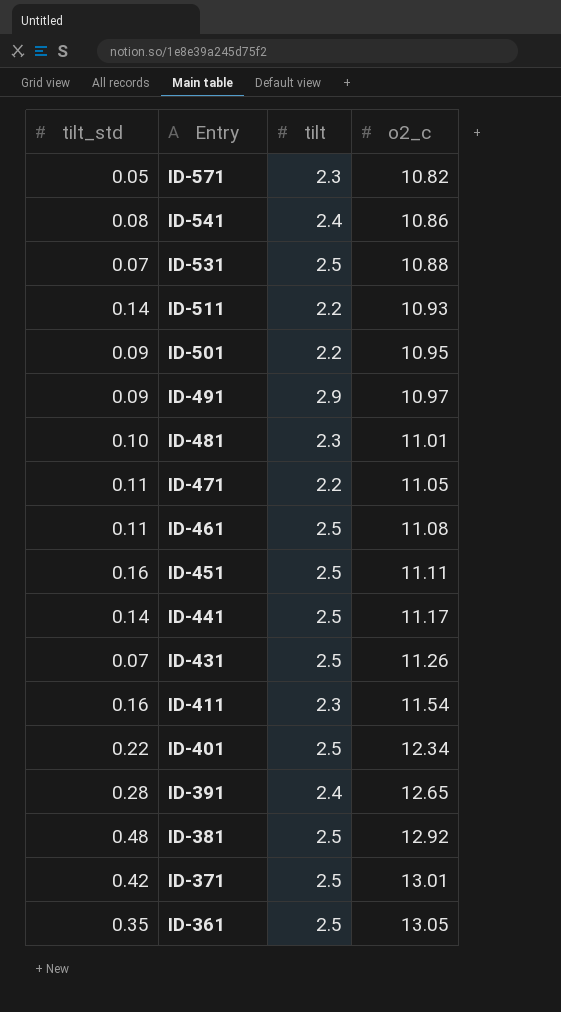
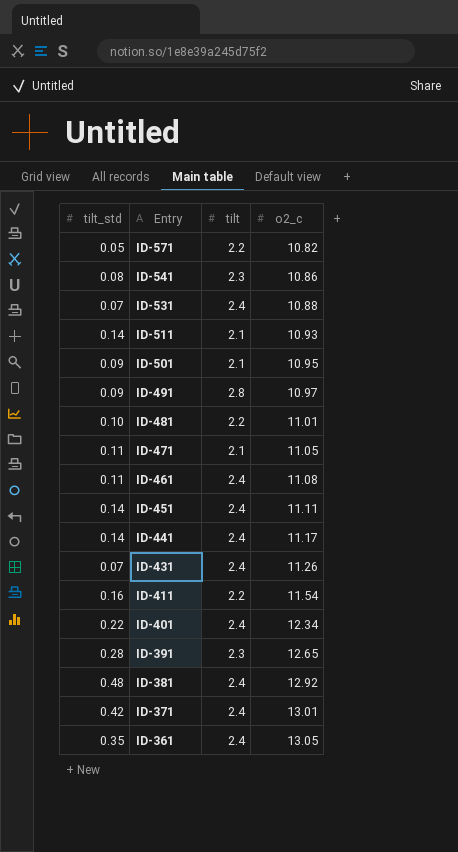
ID-571 | tilt: 2.3 -> 2.2
ID-541 | tilt: 2.4 -> 2.3
ID-531 | tilt: 2.5 -> 2.4
ID-511 | tilt: 2.2 -> 2.1
ID-501 | tilt: 2.2 -> 2.1
ID-491 | tilt: 2.9 -> 2.8
ID-481 | tilt: 2.3 -> 2.2
ID-471 | tilt: 2.2 -> 2.1
ID-461 | tilt: 2.5 -> 2.4
ID-451 | tilt_std: 0.16 -> 0.14
ID-451 | tilt: 2.5 -> 2.4
ID-441 | tilt: 2.5 -> 2.4
ID-431 | tilt: 2.5 -> 2.4
ID-411 | tilt: 2.3 -> 2.2
ID-401 | tilt: 2.5 -> 2.4
ID-391 | tilt: 2.4 -> 2.3
ID-381 | tilt: 2.5 -> 2.4
ID-371 | tilt: 2.5 -> 2.4
ID-361 | tilt: 2.5 -> 2.4

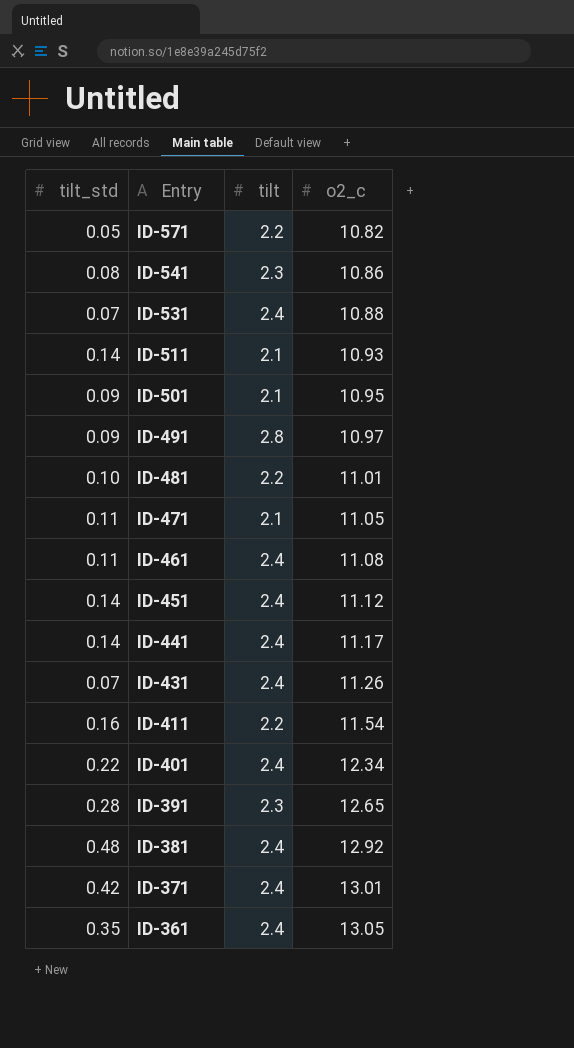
ID-451 | o2_c: 11.11 -> 11.12

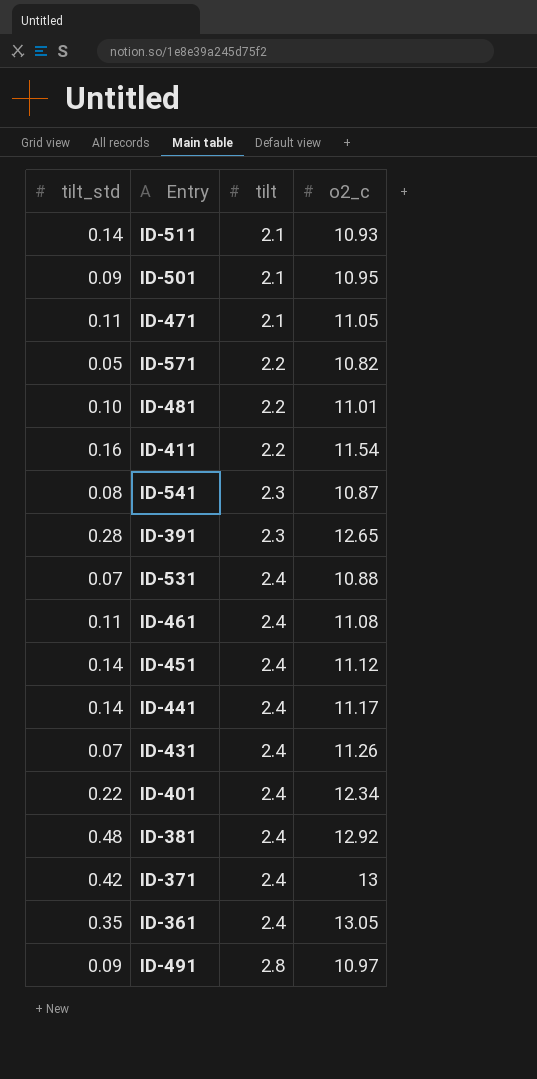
row order: Entry descending -> tilt ascending
ID-541 | o2_c: 10.86 -> 10.87
ID-371 | o2_c: 13.01 -> 13

